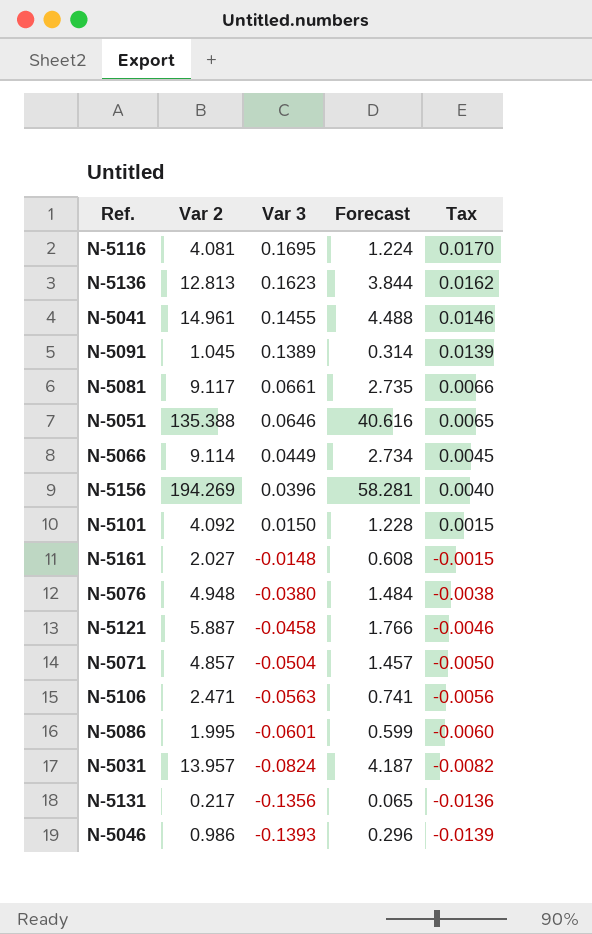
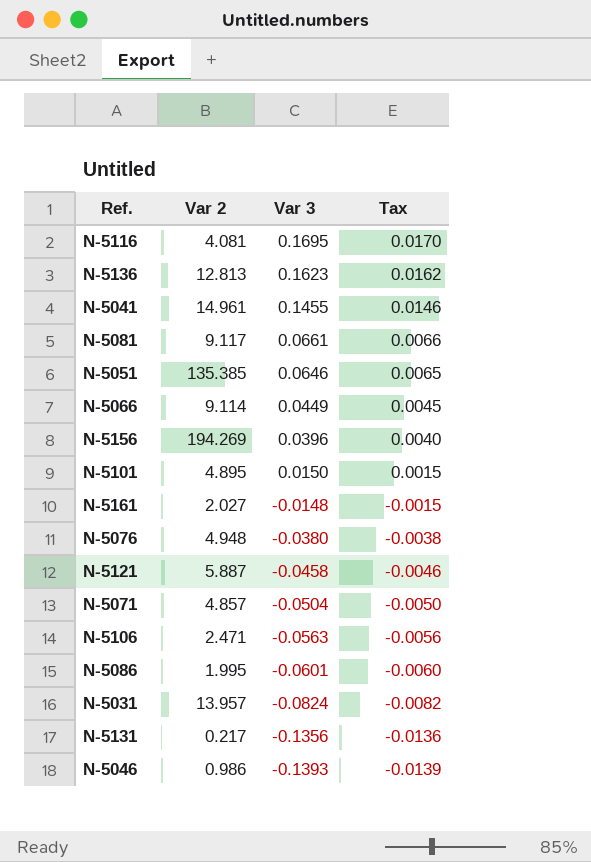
column Forecast | formula: [Var 2] * 0.3 -> none
row N-5091: 1.045 | 0.1389 | 0.314 | 0.0139 -> none
N-5051 | Var 2: 135.388 -> 135.385
N-5101 | Var 2: 4.092 -> 4.895

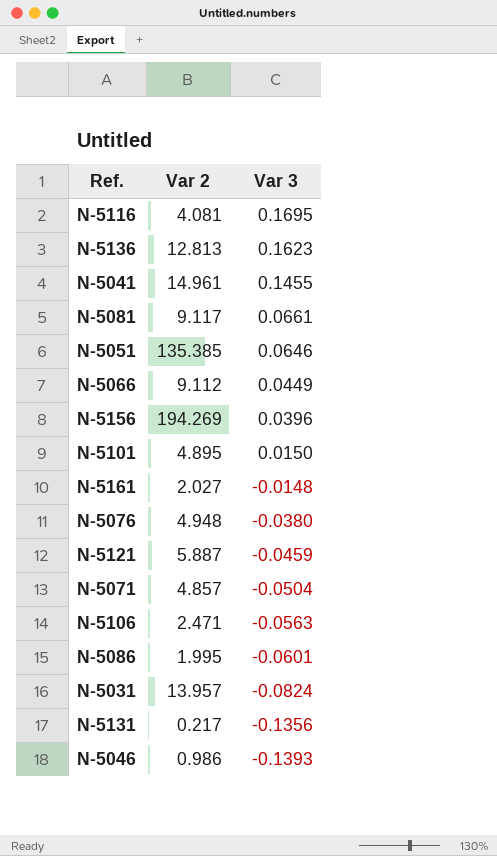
column Tax | formula: [Var 3] * 0.1 -> none
N-5066 | Var 2: 9.114 -> 9.112
N-5121 | Var 3: -0.0458 -> -0.0459

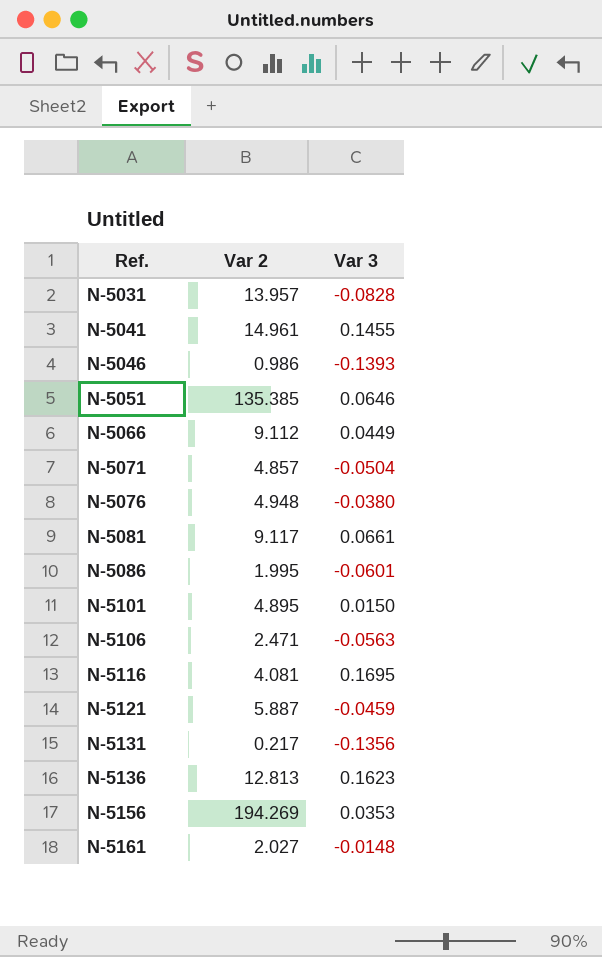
row order: Var 3 descending -> Ref. ascending
N-5031 | Var 3: -0.0824 -> -0.0828
N-5156 | Var 3: 0.0396 -> 0.0353

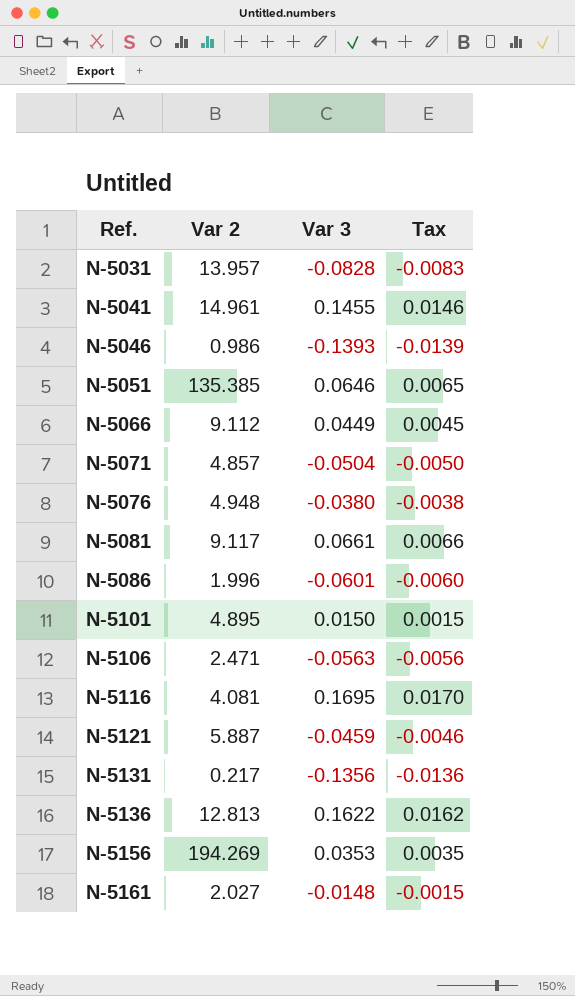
column Tax | formula: none -> [Var 3] * 0.1
N-5086 | Var 2: 1.995 -> 1.996
N-5136 | Var 3: 0.1623 -> 0.1622

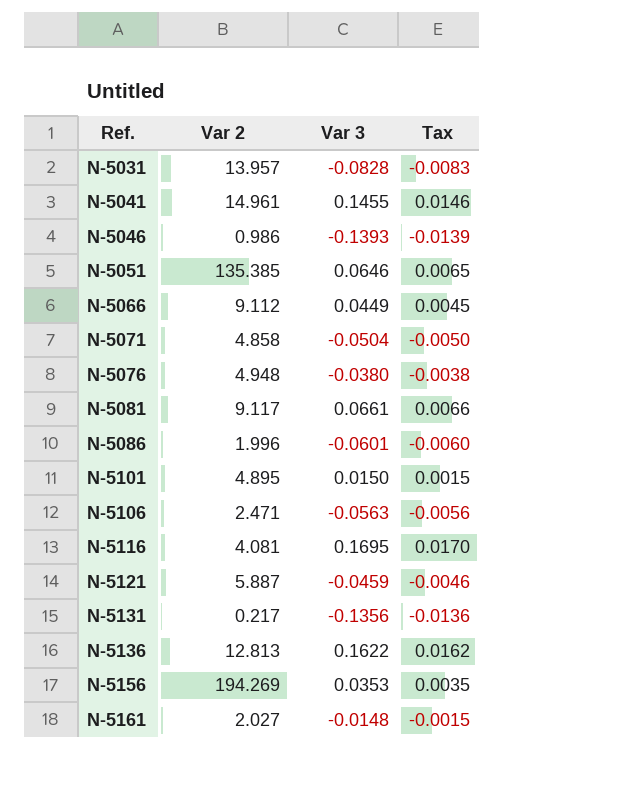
N-5071 | Var 2: 4.857 -> 4.858

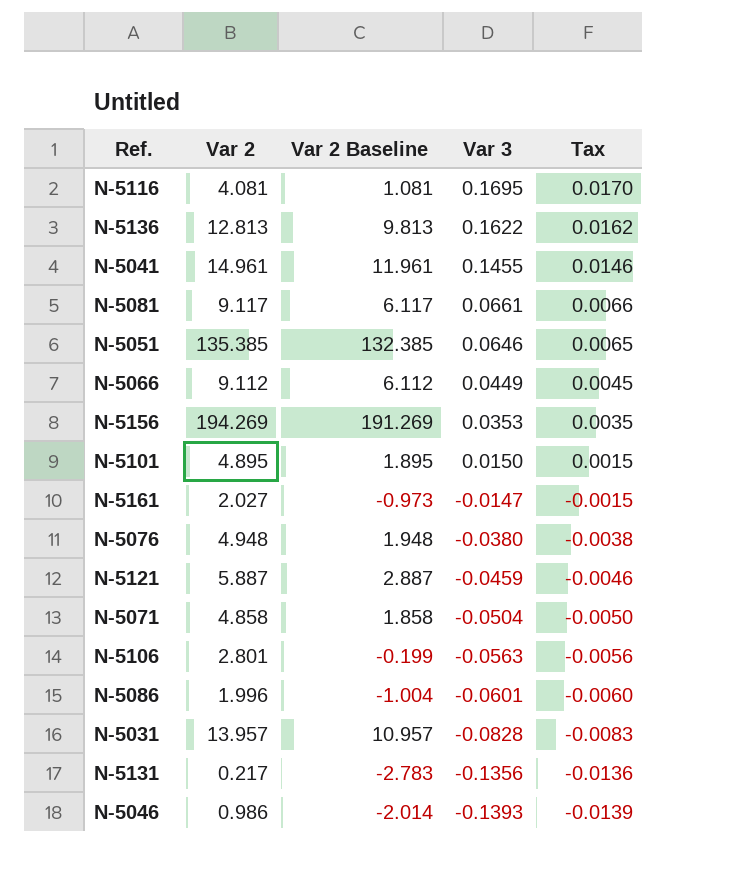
row order: Ref. ascending -> Var 3 descending
column Var 2 Baseline | formula: none -> [Var 2] - 3
N-5161 | Var 3: -0.0148 -> -0.0147
N-5106 | Var 2: 2.471 -> 2.801

